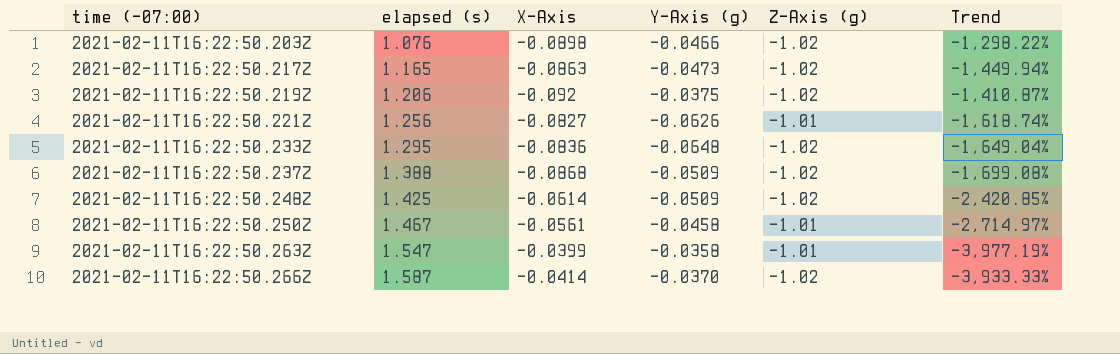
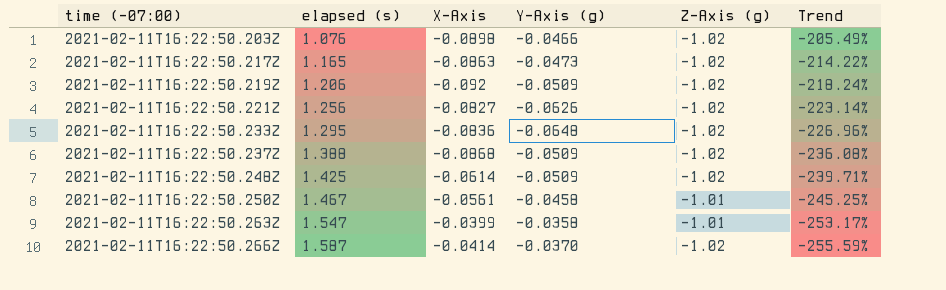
column Trend | formula: ([elapsed (s)] - [X-Axis]) / [X-Axis] -> ([elapsed (s)] - [Z-Axis (g)]) / [Z-Axis (g)]
2021-02-11T16:22:50.219Z | Y-Axis (g): -0.0375 -> -0.0509
2021-02-11T16:22:50.221Z | Z-Axis (g): -1.01 -> -1.02

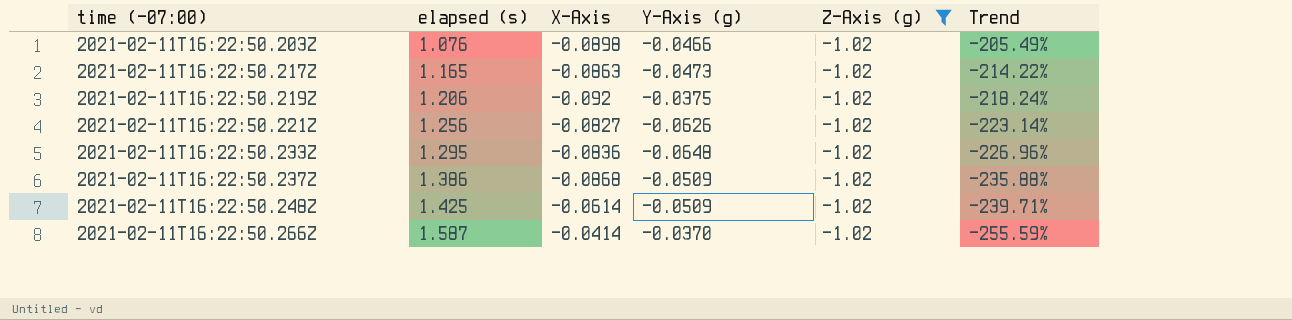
filter: none -> Z-Axis (g) = -1.02
2021-02-11T16:22:50.219Z | Y-Axis (g): -0.0509 -> -0.0375
2021-02-11T16:22:50.237Z | elapsed (s): 1.388 -> 1.386
2021-02-11T16:22:50.237Z | Trend: -236.08% -> -235.88%

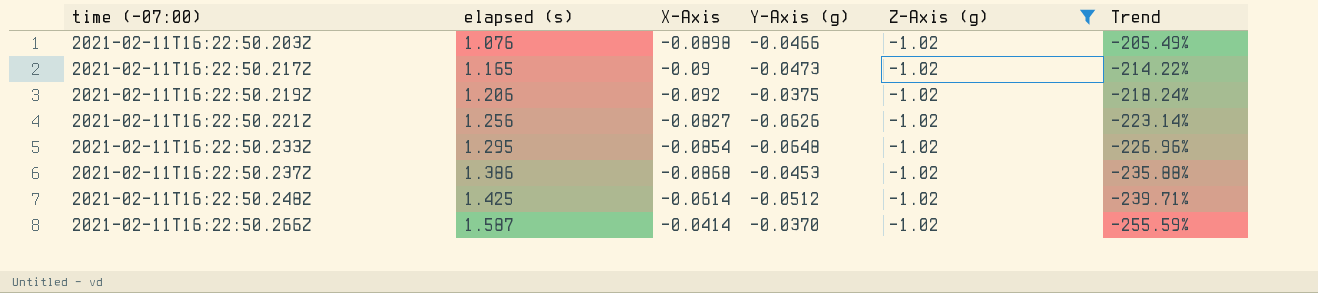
2021-02-11T16:22:50.217Z | X-Axis: -0.0863 -> -0.09
2021-02-11T16:22:50.233Z | X-Axis: -0.0836 -> -0.0854
2021-02-11T16:22:50.237Z | Y-Axis (g): -0.0509 -> -0.0453
2021-02-11T16:22:50.248Z | Y-Axis (g): -0.0509 -> -0.0512

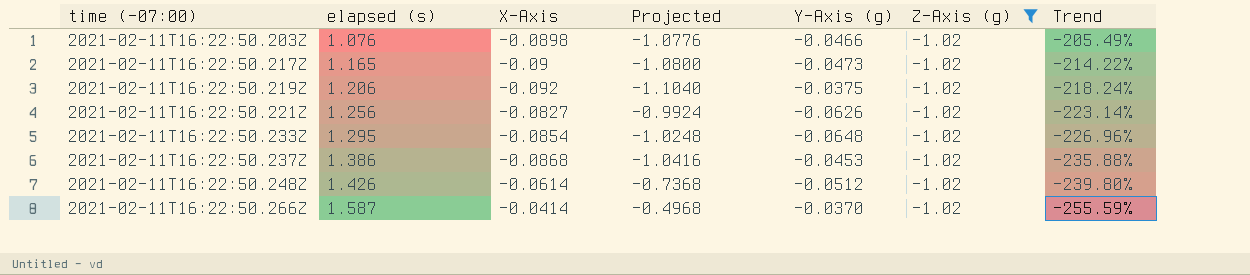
column Projected | formula: none -> [X-Axis] * 12
2021-02-11T16:22:50.248Z | elapsed (s): 1.425 -> 1.426
2021-02-11T16:22:50.248Z | Trend: -239.71% -> -239.80%

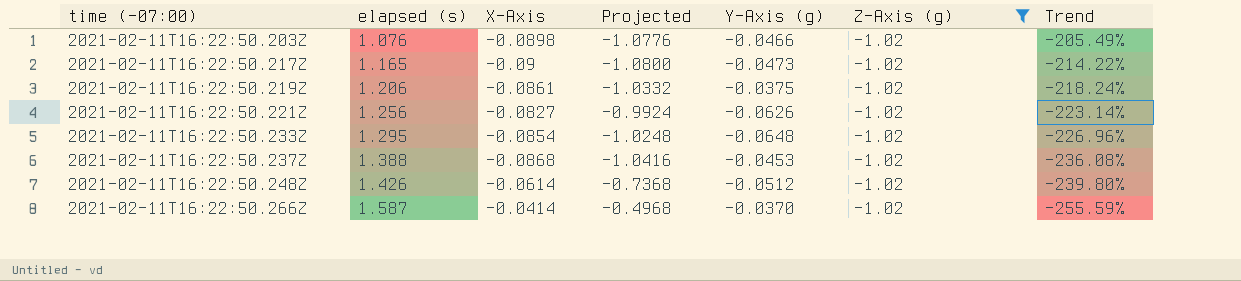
2021-02-11T16:22:50.219Z | X-Axis: -0.092 -> -0.0861
2021-02-11T16:22:50.219Z | Projected: -1.1040 -> -1.0332
2021-02-11T16:22:50.237Z | elapsed (s): 1.386 -> 1.388
2021-02-11T16:22:50.237Z | Trend: -235.88% -> -236.08%

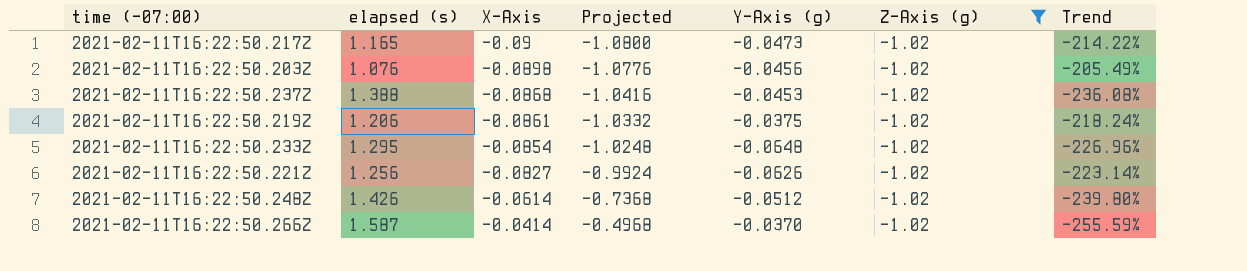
row order: time (-07:00) ascending -> X-Axis ascending
2021-02-11T16:22:50.203Z | Y-Axis (g): -0.0466 -> -0.0456

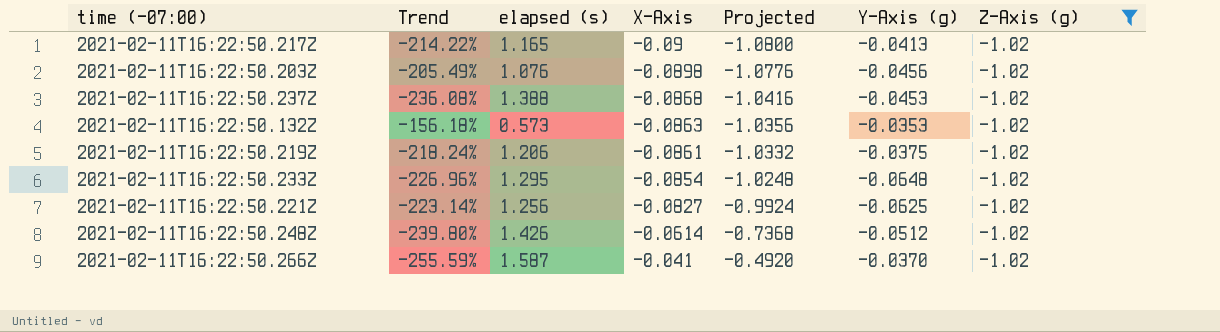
column Trend | position: 7 -> 2
2021-02-11T16:22:50.217Z | Y-Axis (g): -0.0473 -> -0.0413
row 2021-02-11T16:22:50.132Z: none -> -156.18% | 0.573 | -0.0863 | -1.0356 | -0.0353 | -1.02
2021-02-11T16:22:50.221Z | Y-Axis (g): -0.0626 -> -0.0625
2021-02-11T16:22:50.266Z | X-Axis: -0.0414 -> -0.041
2021-02-11T16:22:50.266Z | Projected: -0.4968 -> -0.4920

